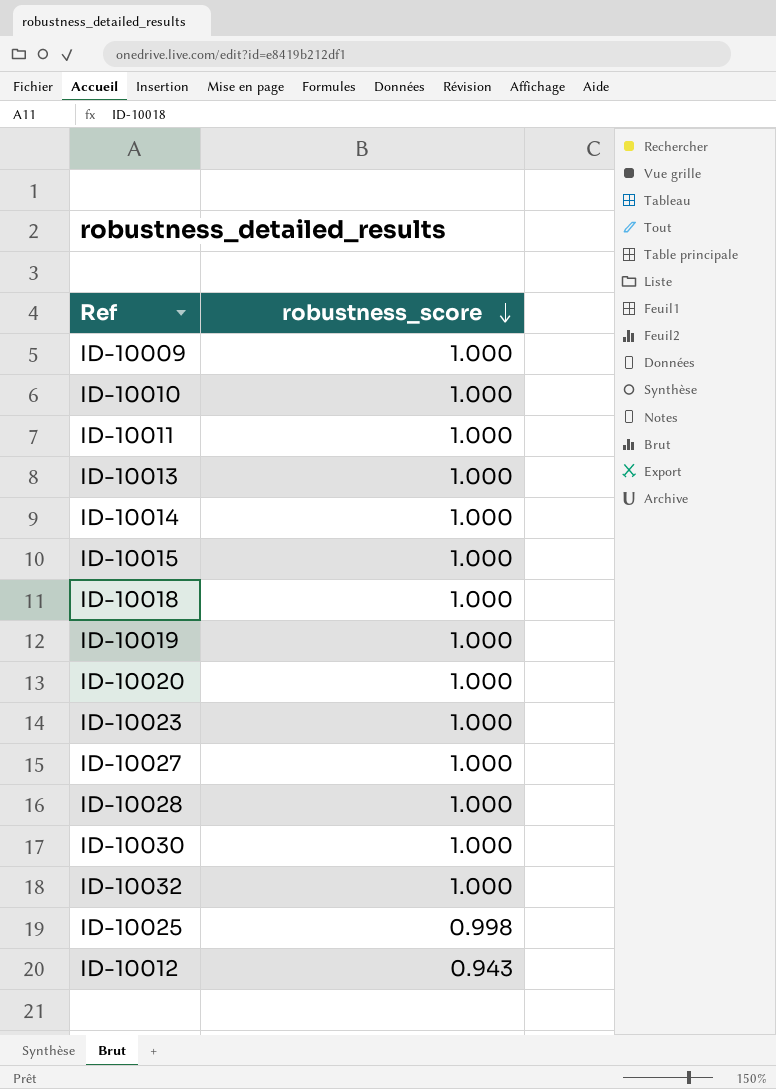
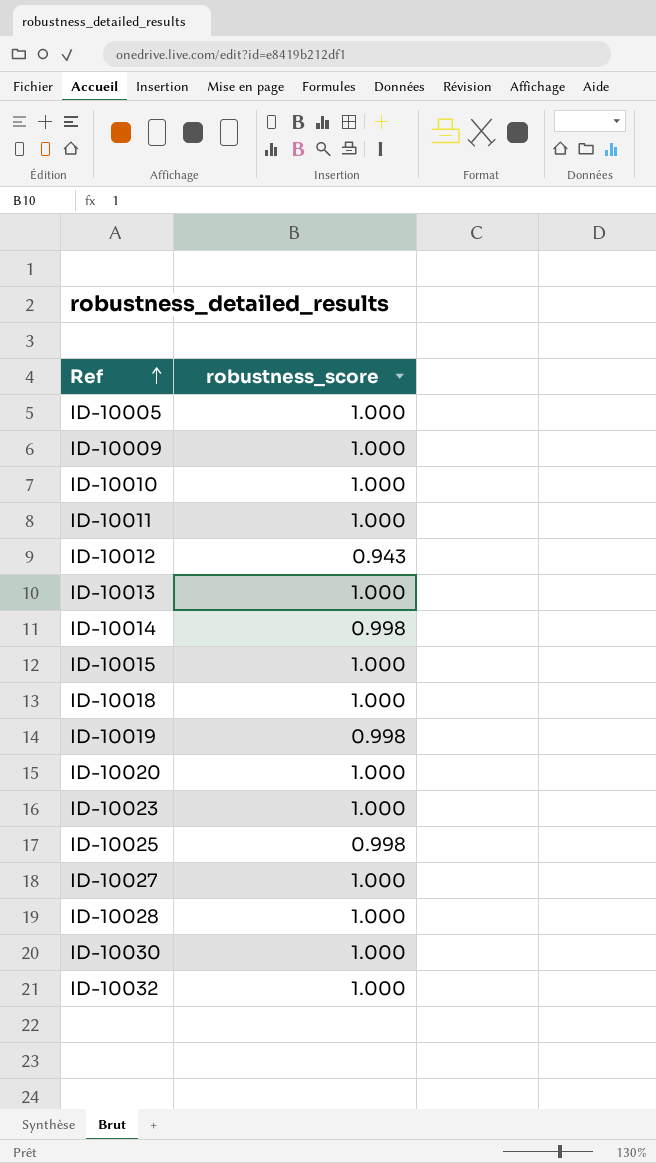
row order: robustness_score descending -> Ref ascending
row ID-10005: none -> 1.000
ID-10014 | robustness_score: 1.000 -> 0.998
ID-10019 | robustness_score: 1.000 -> 0.998

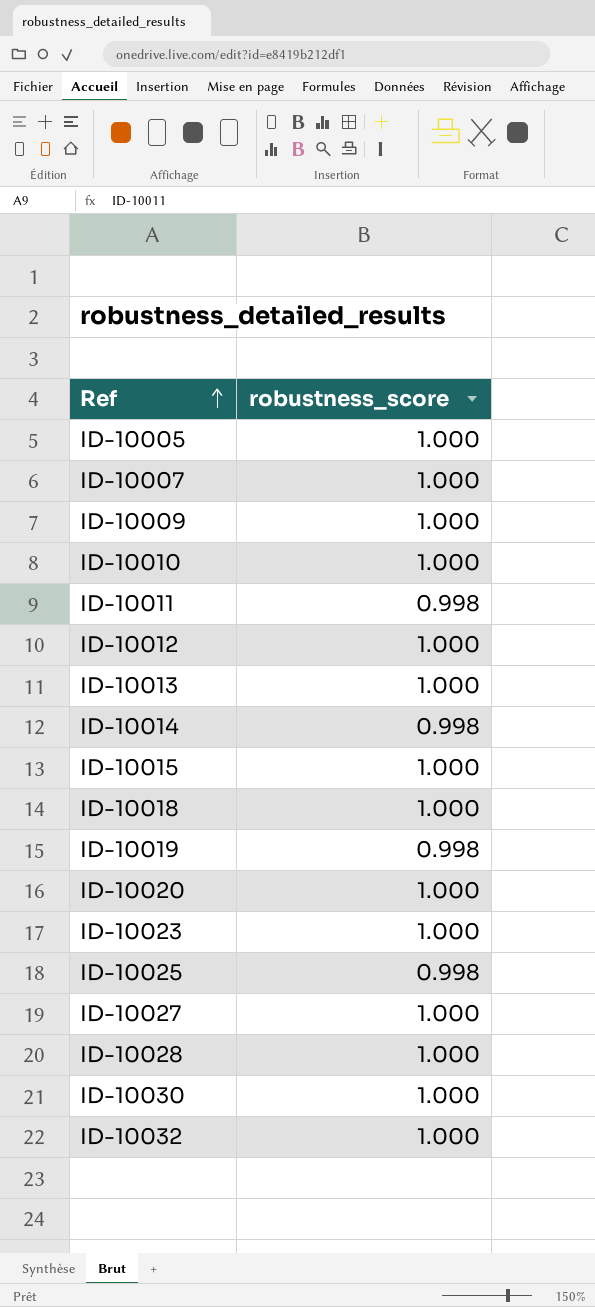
row ID-10007: none -> 1.000
ID-10011 | robustness_score: 1.000 -> 0.998
ID-10012 | robustness_score: 0.943 -> 1.000

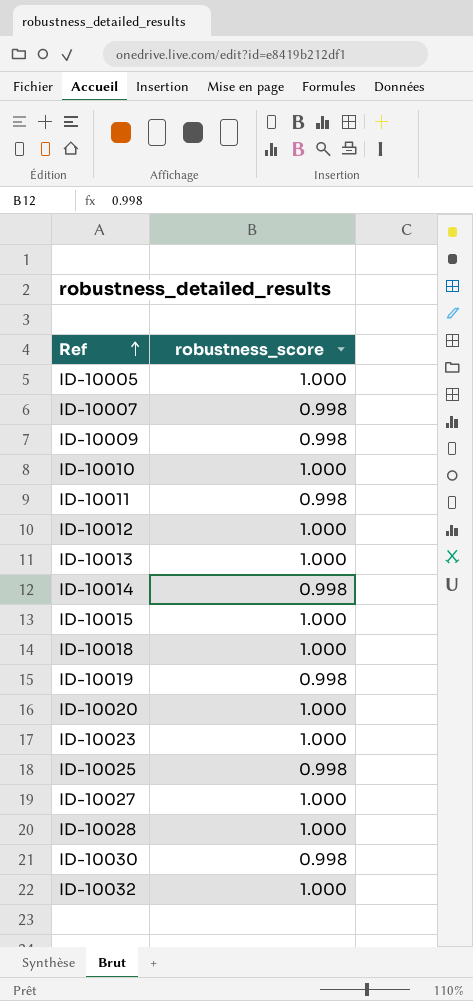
ID-10007 | robustness_score: 1.000 -> 0.998
ID-10009 | robustness_score: 1.000 -> 0.998
ID-10030 | robustness_score: 1.000 -> 0.998

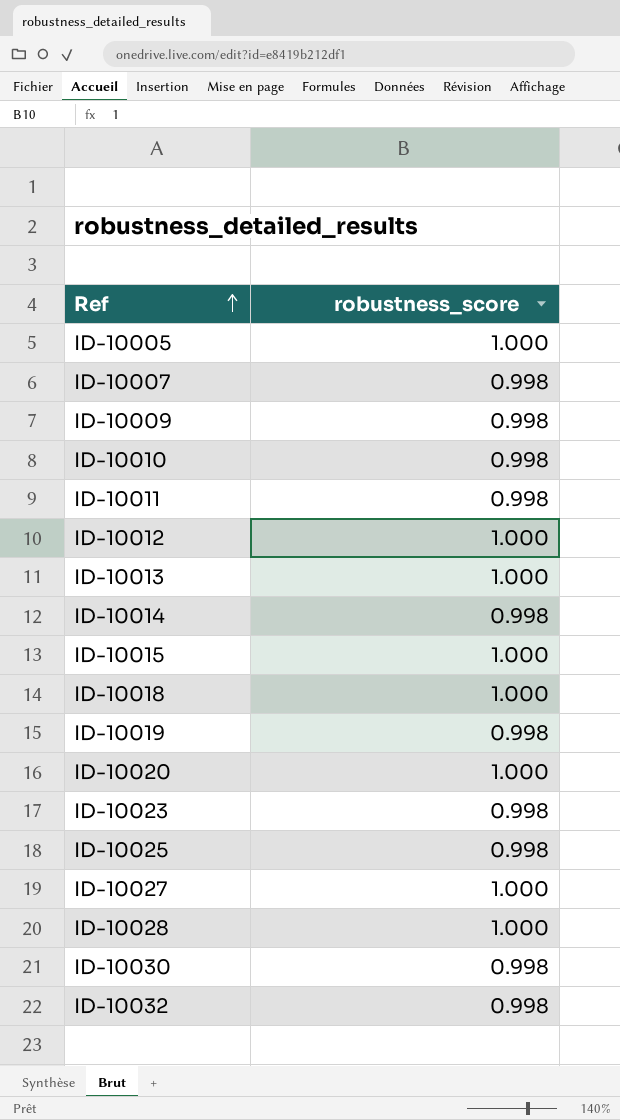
ID-10010 | robustness_score: 1.000 -> 0.998
ID-10023 | robustness_score: 1.000 -> 0.998
ID-10032 | robustness_score: 1.000 -> 0.998

